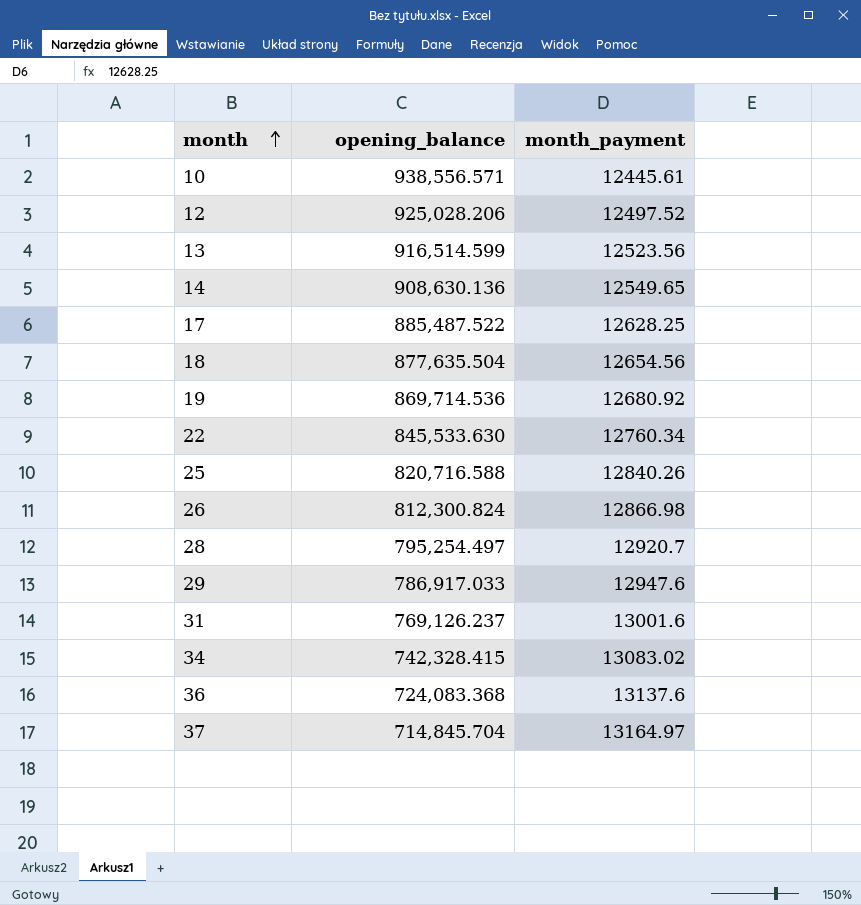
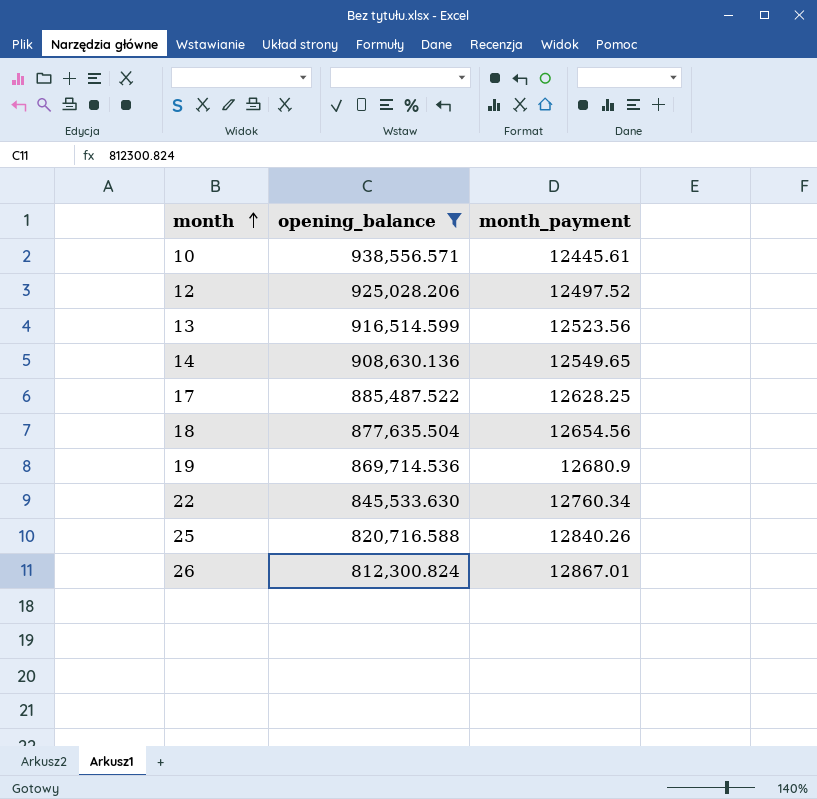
filter: none -> opening_balance >= 812,300.824
19 | month_payment: 12680.92 -> 12680.9
26 | month_payment: 12866.98 -> 12867.01

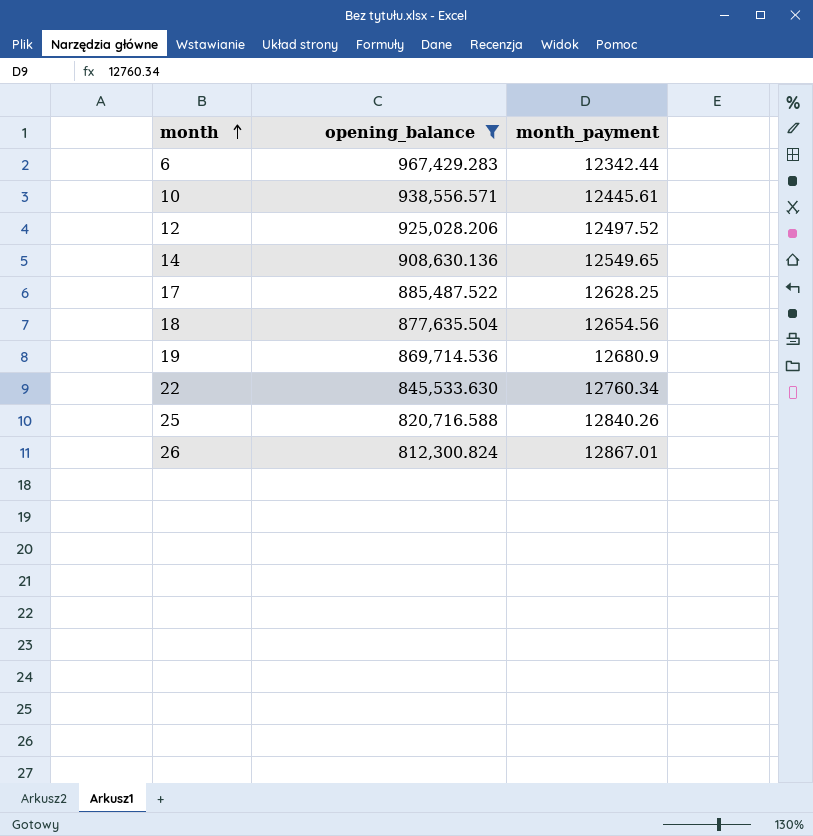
row 13: 916,514.599 | 12523.56 -> none
row 6: none -> 967,429.283 | 12342.44

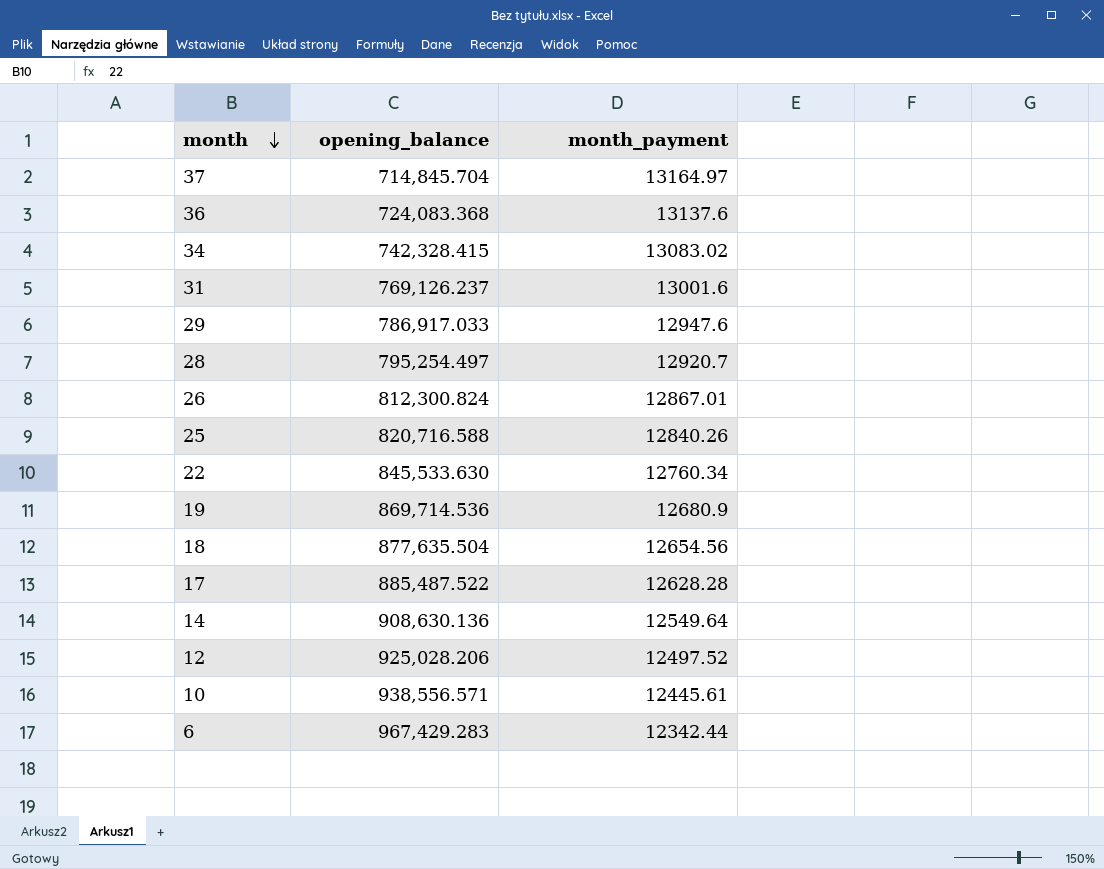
filter: opening_balance >= 812,300.824 -> none
row order: month ascending -> month descending
17 | month_payment: 12628.25 -> 12628.28
14 | month_payment: 12549.65 -> 12549.64

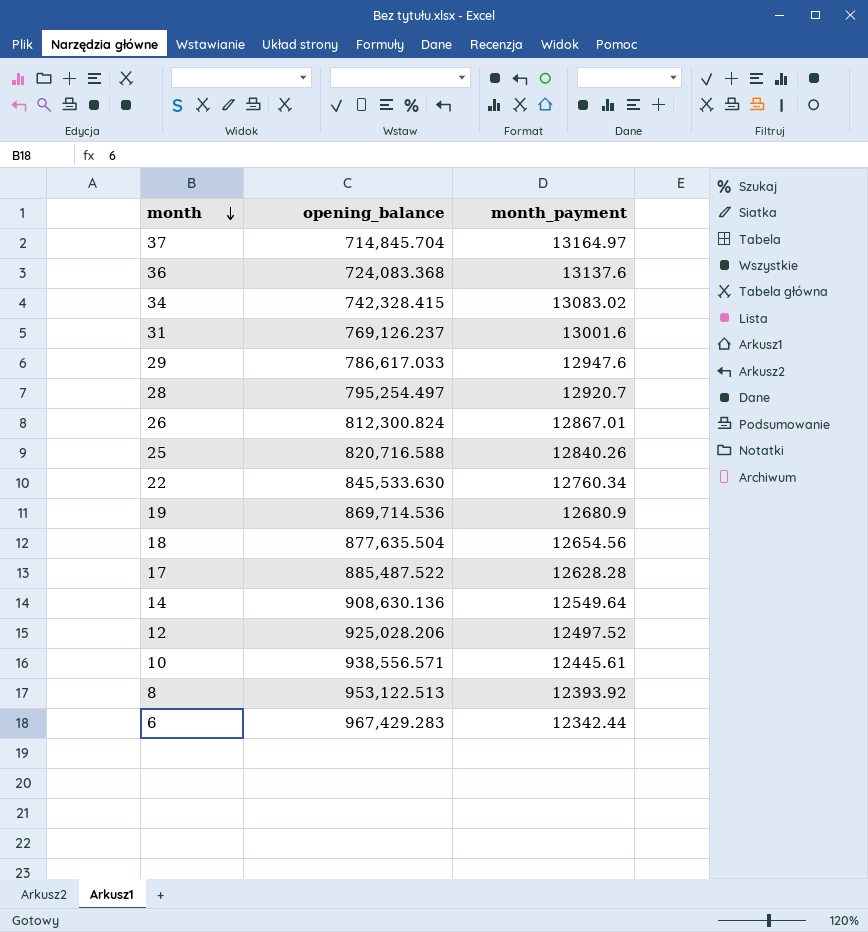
29 | opening_balance: 786,917.033 -> 786,617.033
row 8: none -> 953,122.513 | 12393.92

